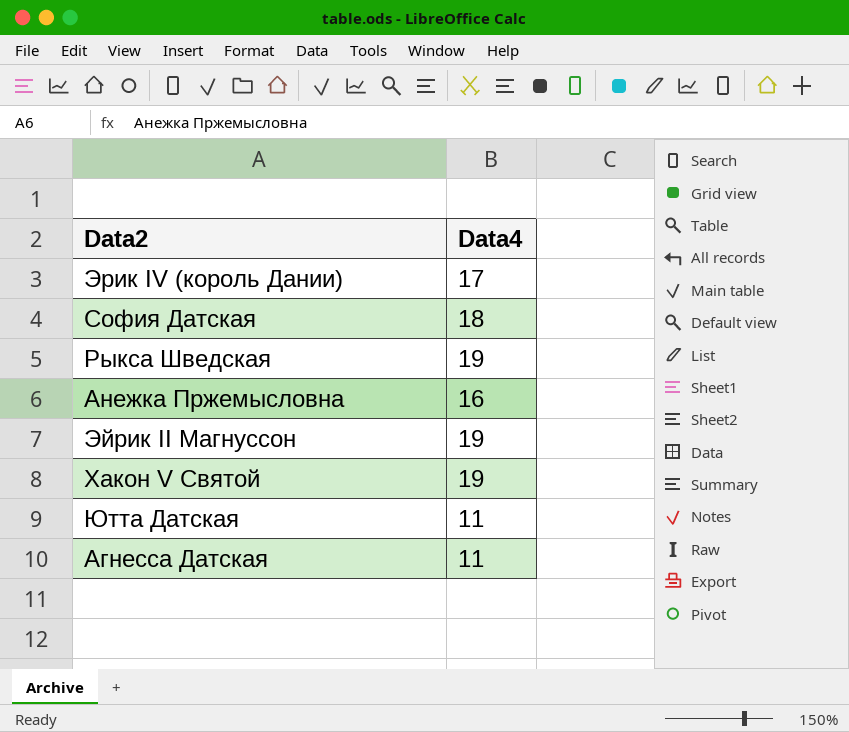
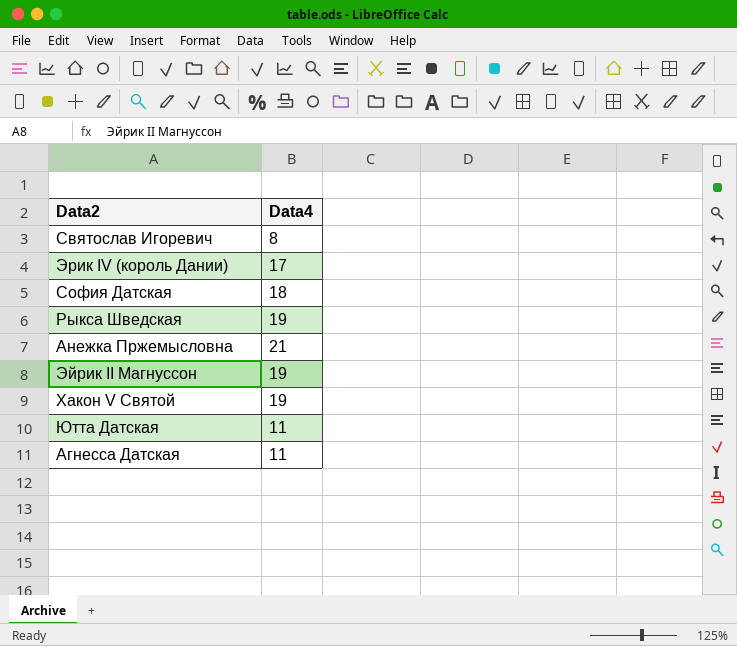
row Святослав Игоревич: none -> 8
Анежка Пржемысловна | Data4: 16 -> 21

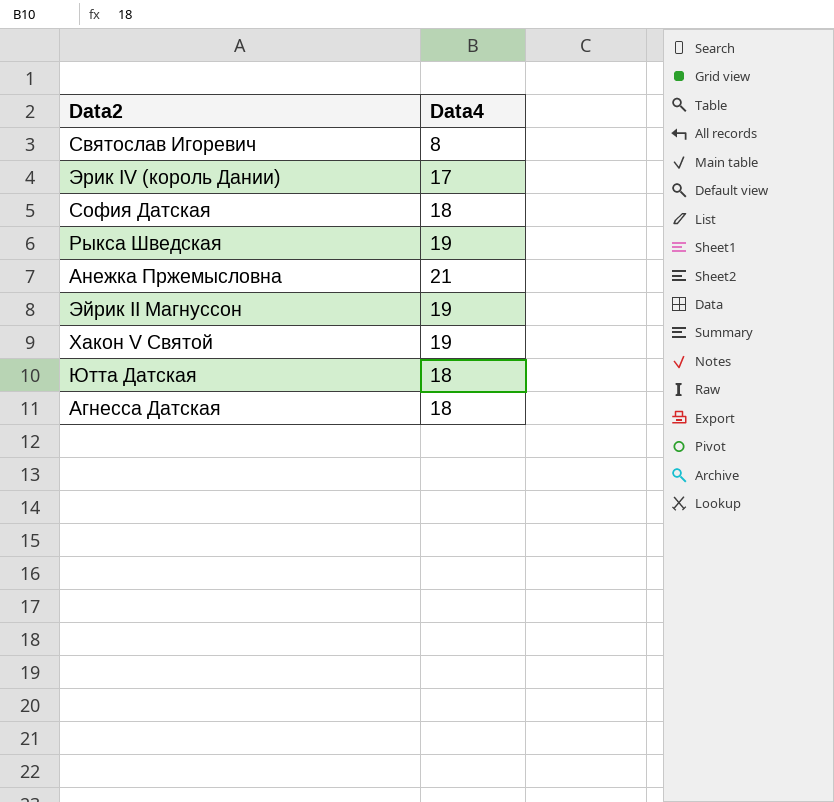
Ютта Датская | Data4: 11 -> 18
Агнесса Датская | Data4: 11 -> 18

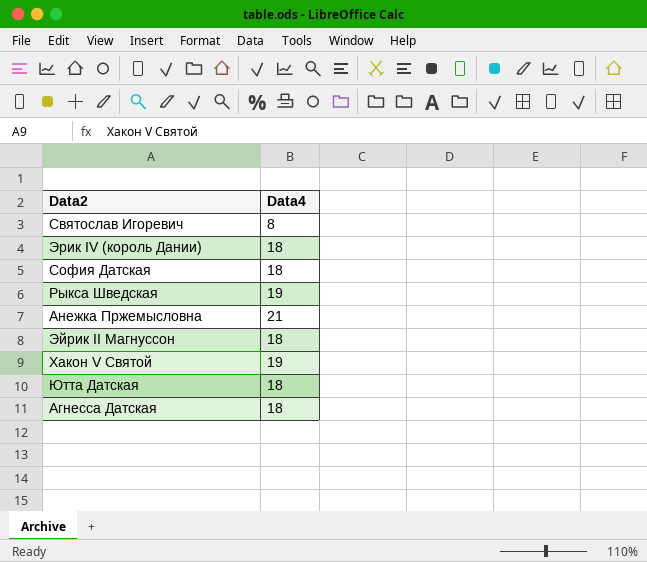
Эрик IV (король Дании) | Data4: 17 -> 18
Эйрик II Магнуссон | Data4: 19 -> 18

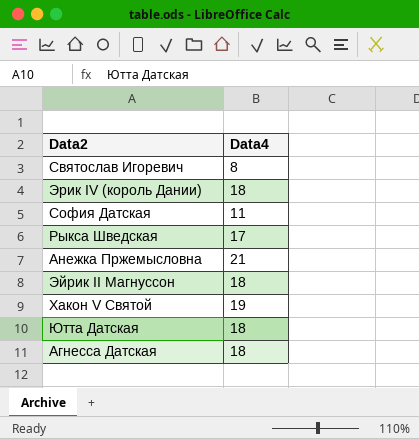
София Датская | Data4: 18 -> 11
Рыкса Шведская | Data4: 19 -> 17

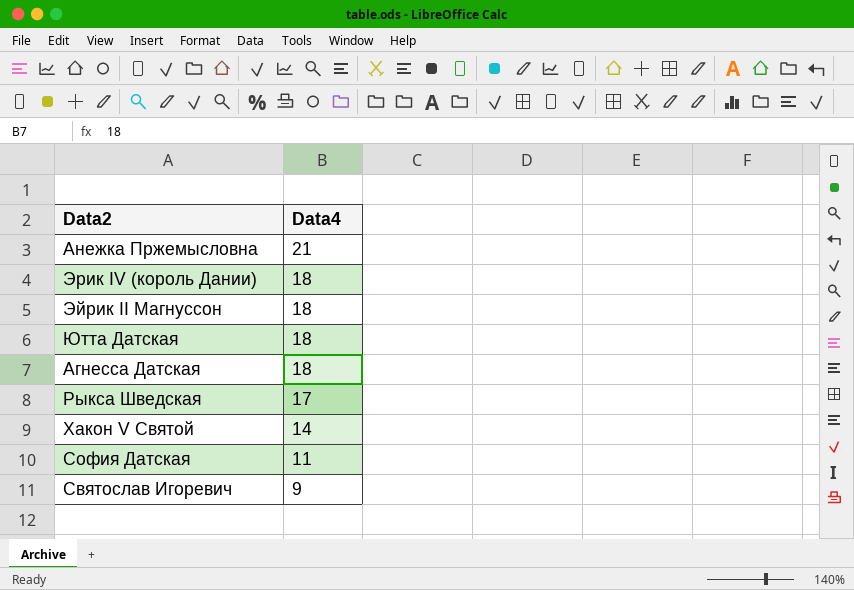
row order: none -> Data4 descending
Хакон V Святой | Data4: 19 -> 14
Святослав Игоревич | Data4: 8 -> 9

